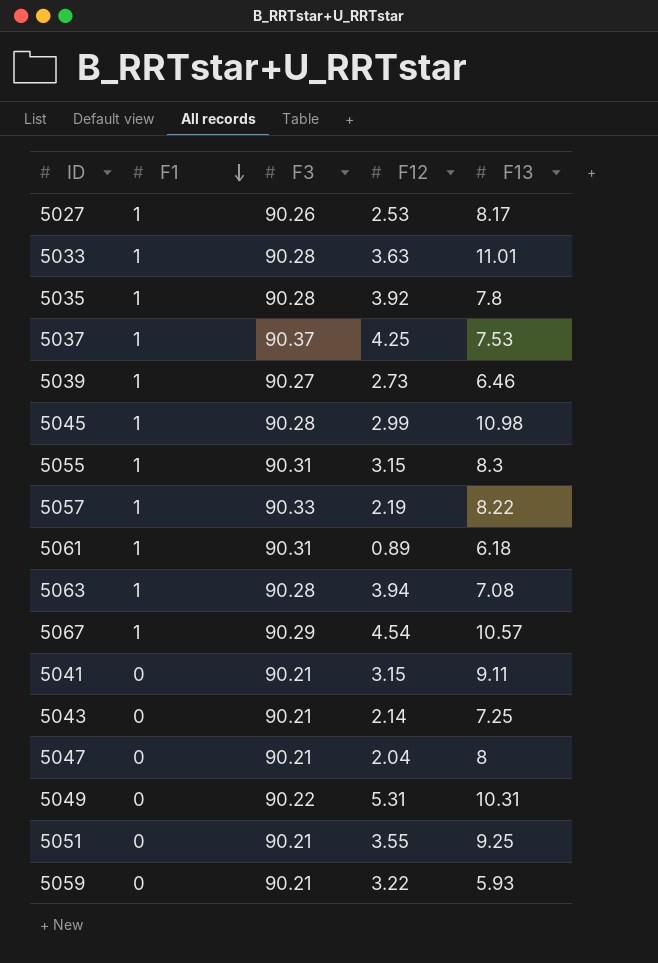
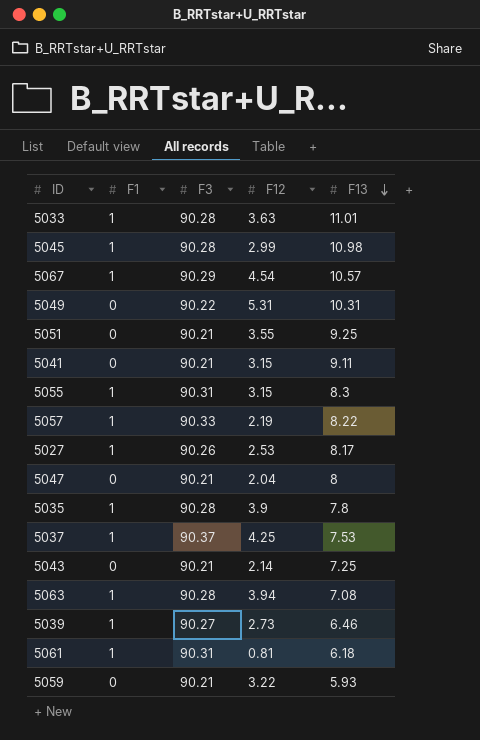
row order: F1 descending -> F13 descending
5035 | F12: 3.92 -> 3.9
5061 | F12: 0.89 -> 0.81

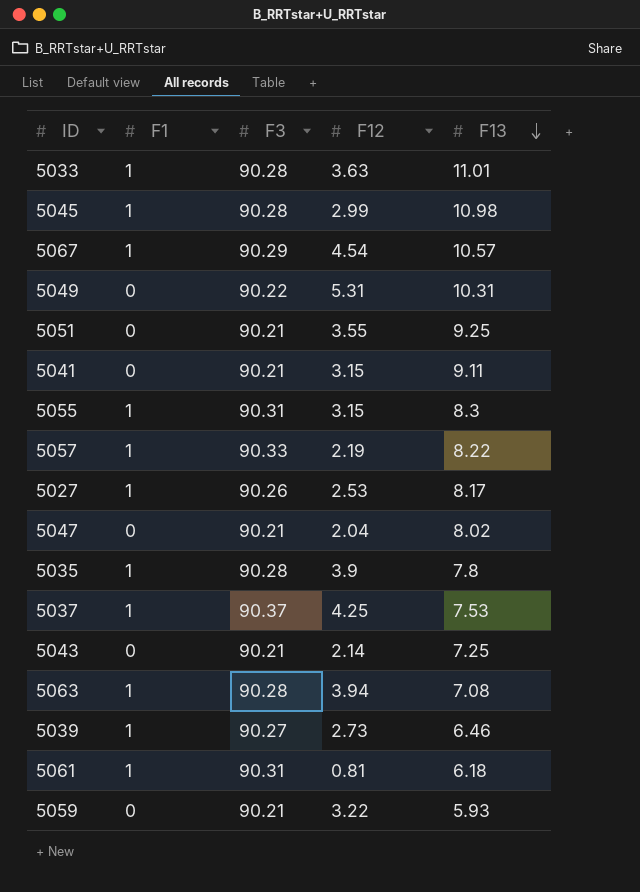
5047 | F13: 8 -> 8.02

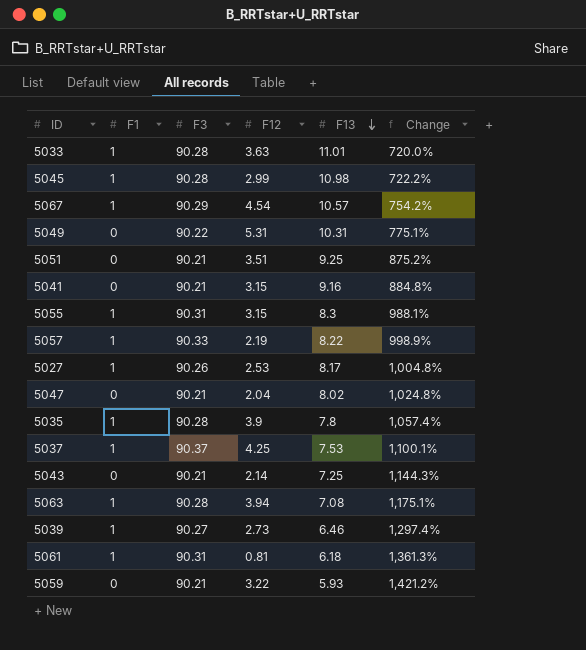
column Change | formula: none -> ([F3] - [F13]) / [F13]
5051 | F12: 3.55 -> 3.51
5041 | F13: 9.11 -> 9.16

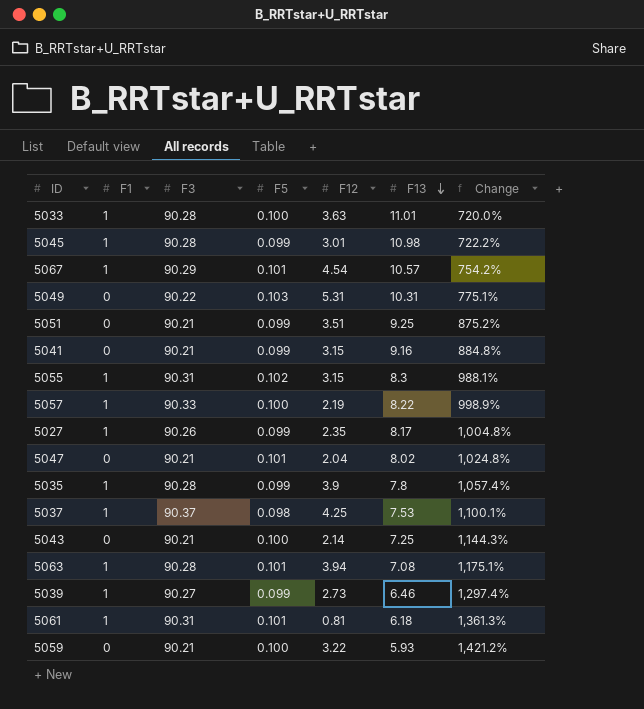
column F5 | position: none -> 4
5045 | F12: 2.99 -> 3.01
5027 | F12: 2.53 -> 2.35

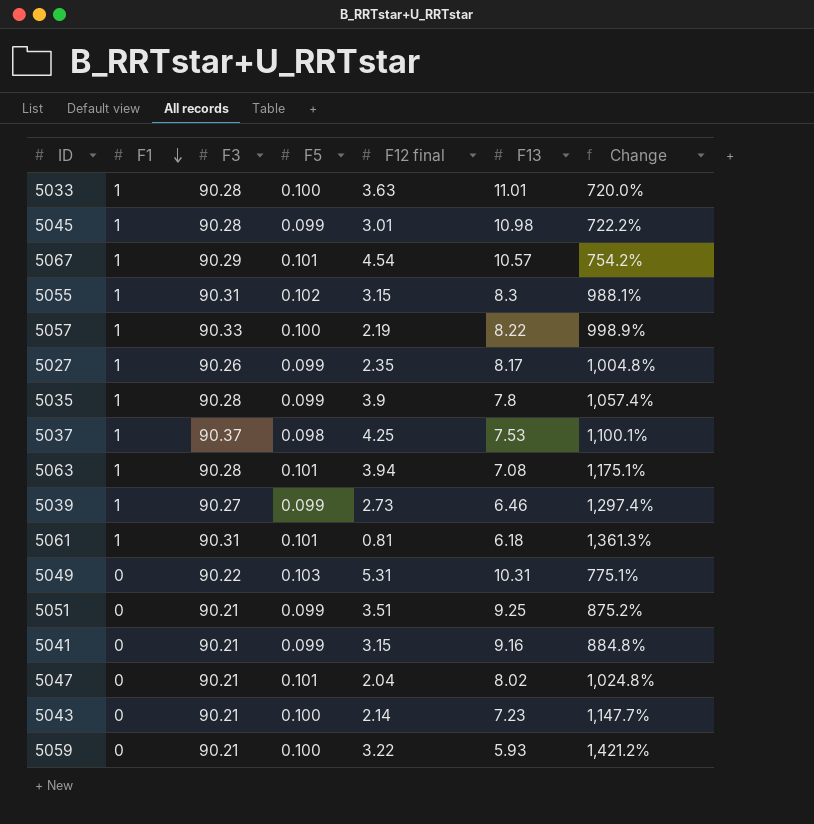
row order: F13 descending -> F1 descending
column name: F12 -> F12 final
5043 | F13: 7.25 -> 7.23
5043 | Change: 1,144.3% -> 1,147.7%

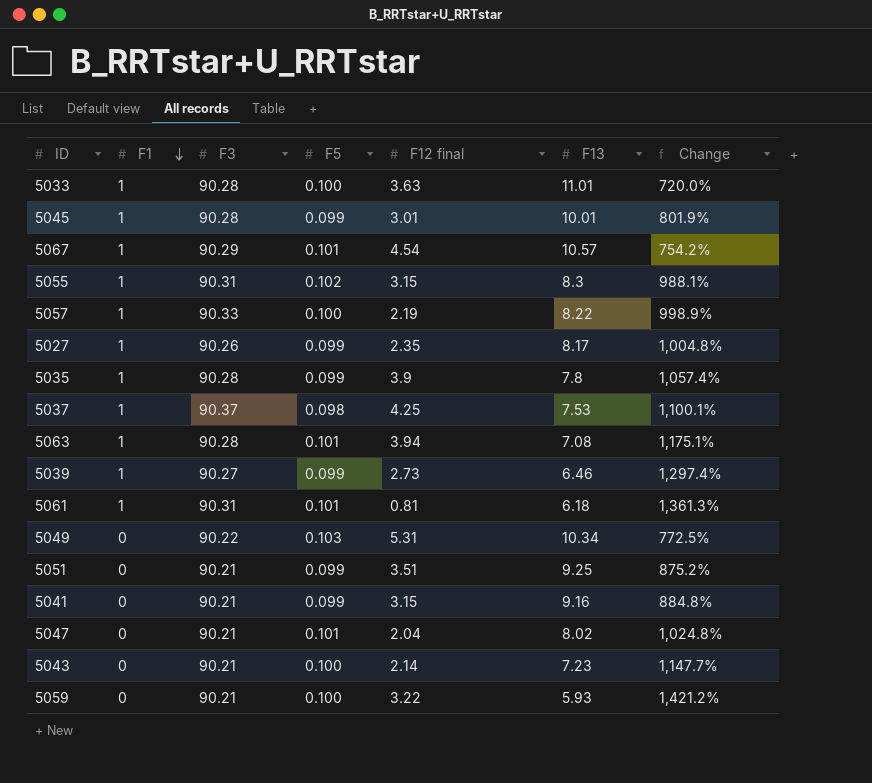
5045 | F13: 10.98 -> 10.01
5045 | Change: 722.2% -> 801.9%
5049 | F13: 10.31 -> 10.34
5049 | Change: 775.1% -> 772.5%

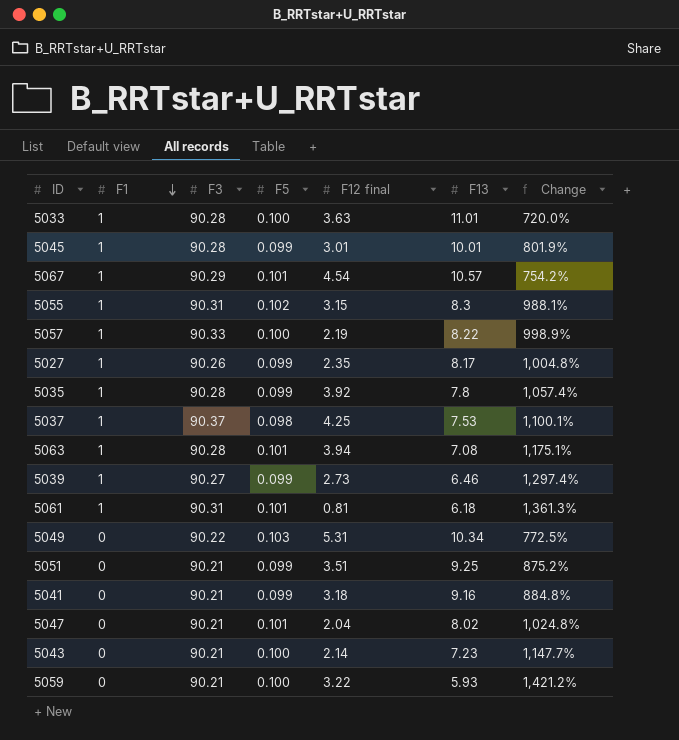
5035 | F12 final: 3.9 -> 3.92
5041 | F12 final: 3.15 -> 3.18

